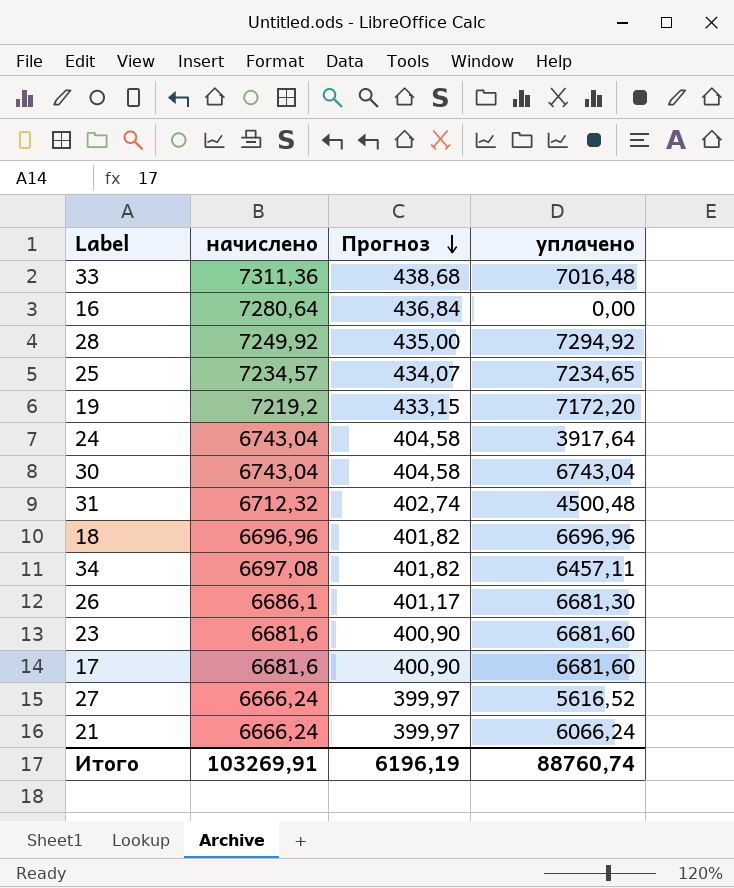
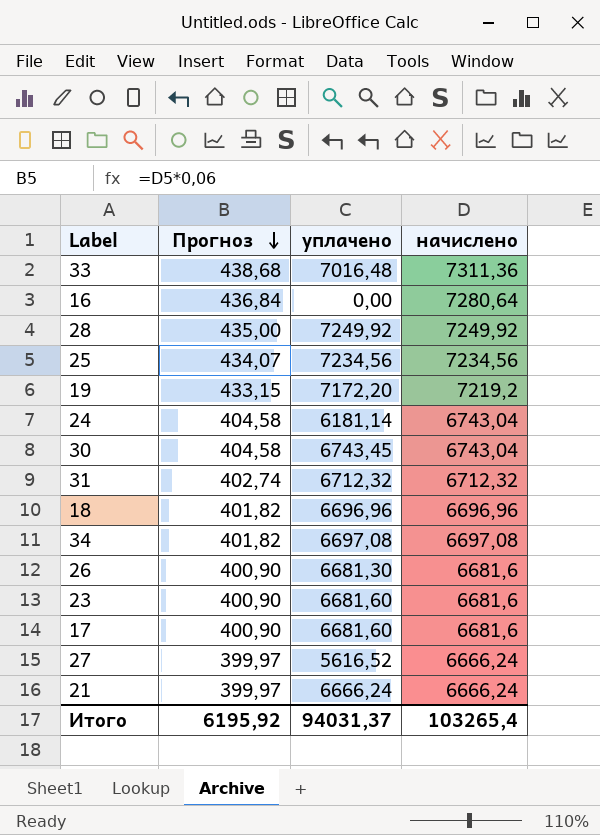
column начислено | position: 2 -> 4
28 | уплачено: 7294,92 -> 7249,92
25 | уплачено: 7234,65 -> 7234,56
25 | начислено: 7234,57 -> 7234,56
24 | уплачено: 3917,64 -> 6181,14
30 | уплачено: 6743,04 -> 6743,45
31 | уплачено: 4500,48 -> 6712,32
34 | уплачено: 6457,11 -> 6697,08
26 | Прогноз: 401,17 -> 400,90
26 | начислено: 6686,1 -> 6681,6
21 | уплачено: 6066,24 -> 6666,24
Итого | Прогноз: 6196,19 -> 6195,92
Итого | уплачено: 88760,74 -> 94031,37
Итого | начислено: 103269,91 -> 103265,4

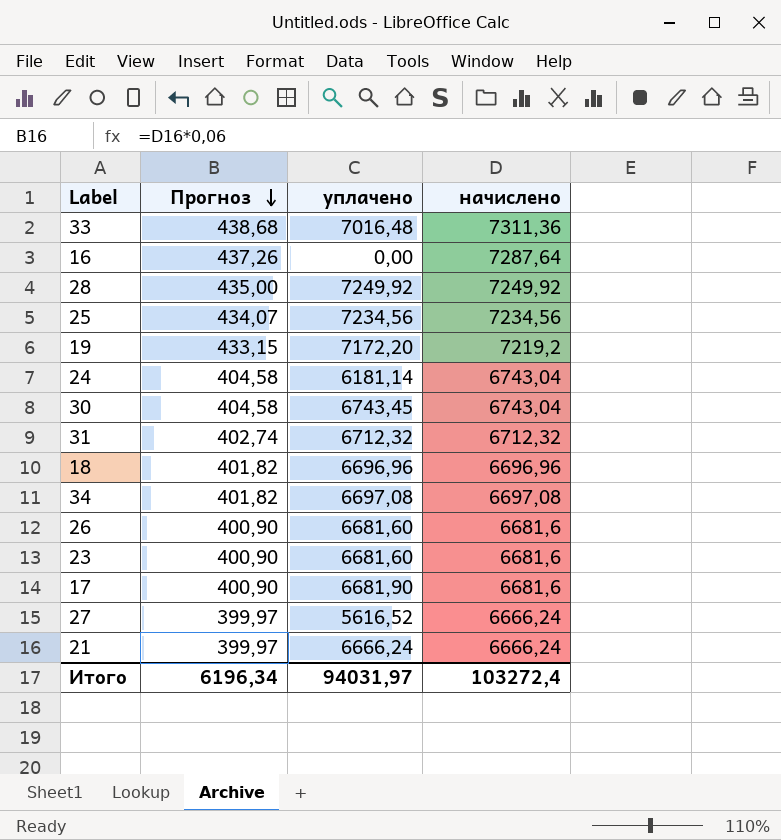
16 | Прогноз: 436,84 -> 437,26
16 | начислено: 7280,64 -> 7287,64
26 | уплачено: 6681,30 -> 6681,60
17 | уплачено: 6681,60 -> 6681,90
Итого | Прогноз: 6195,92 -> 6196,34
Итого | уплачено: 94031,37 -> 94031,97
Итого | начислено: 103265,4 -> 103272,4

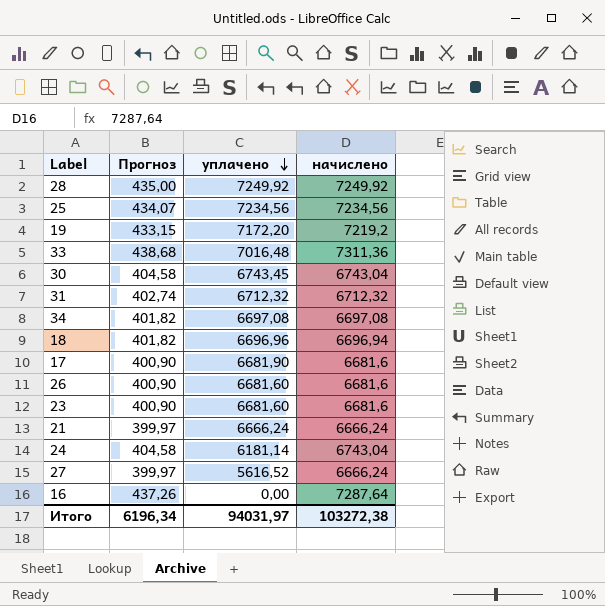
row order: Прогноз descending -> уплачено descending
18 | начислено: 6696,96 -> 6696,94
Итого | начислено: 103272,4 -> 103272,38

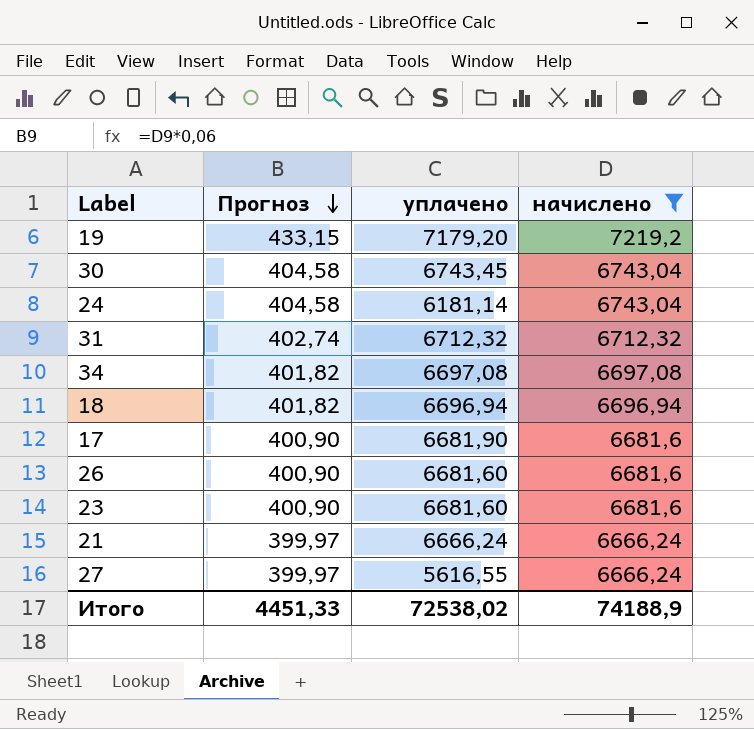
filter: none -> начислено <= 7219,2
row order: уплачено descending -> Прогноз descending
19 | уплачено: 7172,20 -> 7179,20
18 | уплачено: 6696,96 -> 6696,94
27 | уплачено: 5616,52 -> 5616,55
Итого | Прогноз: 6196,34 -> 4451,33
Итого | уплачено: 94031,97 -> 72538,02
Итого | начислено: 103272,38 -> 74188,9

